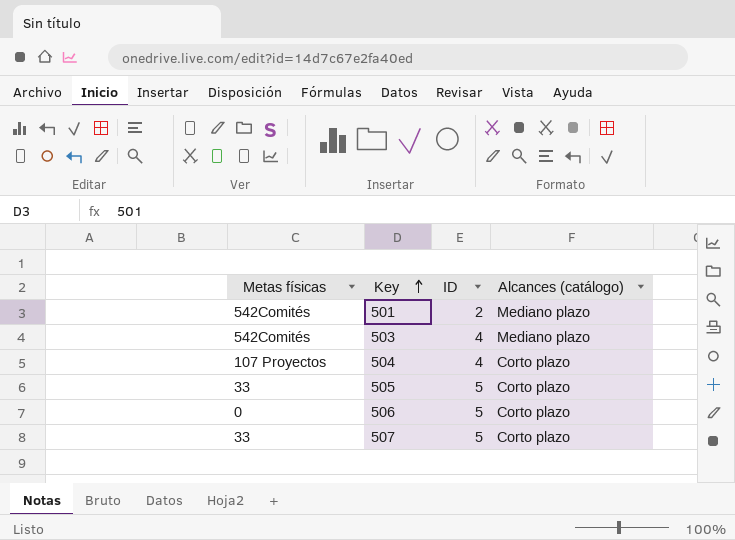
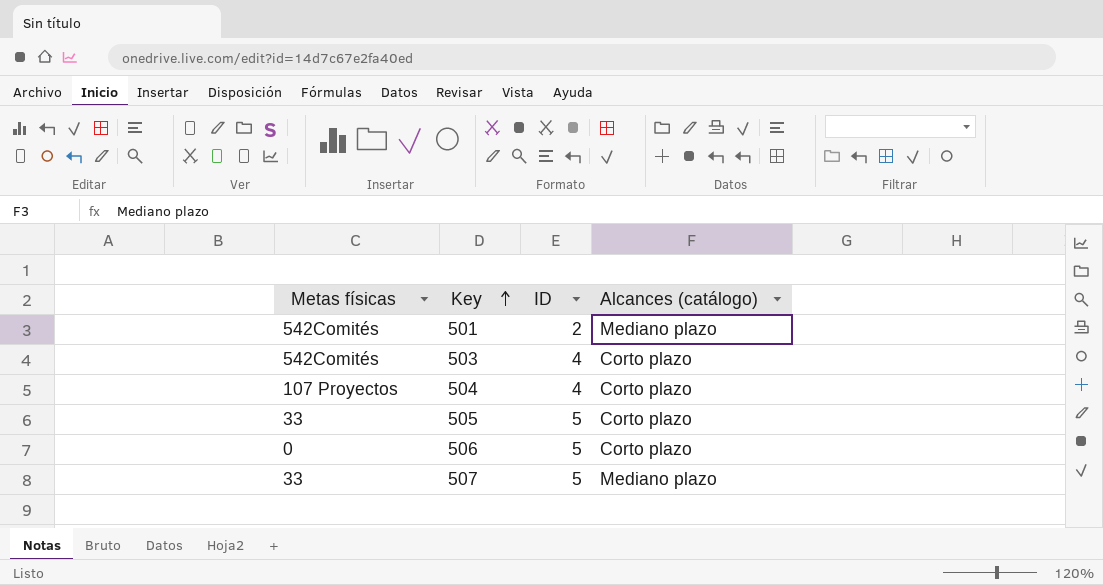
503 | Alcances (catálogo): Mediano plazo -> Corto plazo
507 | Alcances (catálogo): Corto plazo -> Mediano plazo

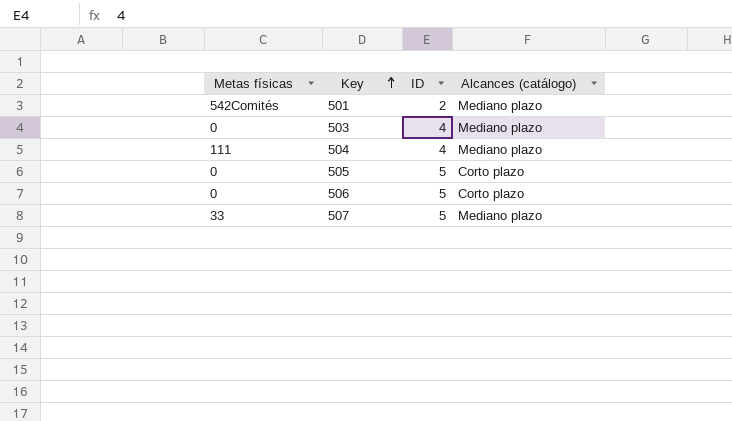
503 | Metas físicas: 542Comités -> 0
503 | Alcances (catálogo): Corto plazo -> Mediano plazo
504 | Metas físicas: 107 Proyectos -> 111
504 | Alcances (catálogo): Corto plazo -> Mediano plazo
505 | Metas físicas: 33 -> 0

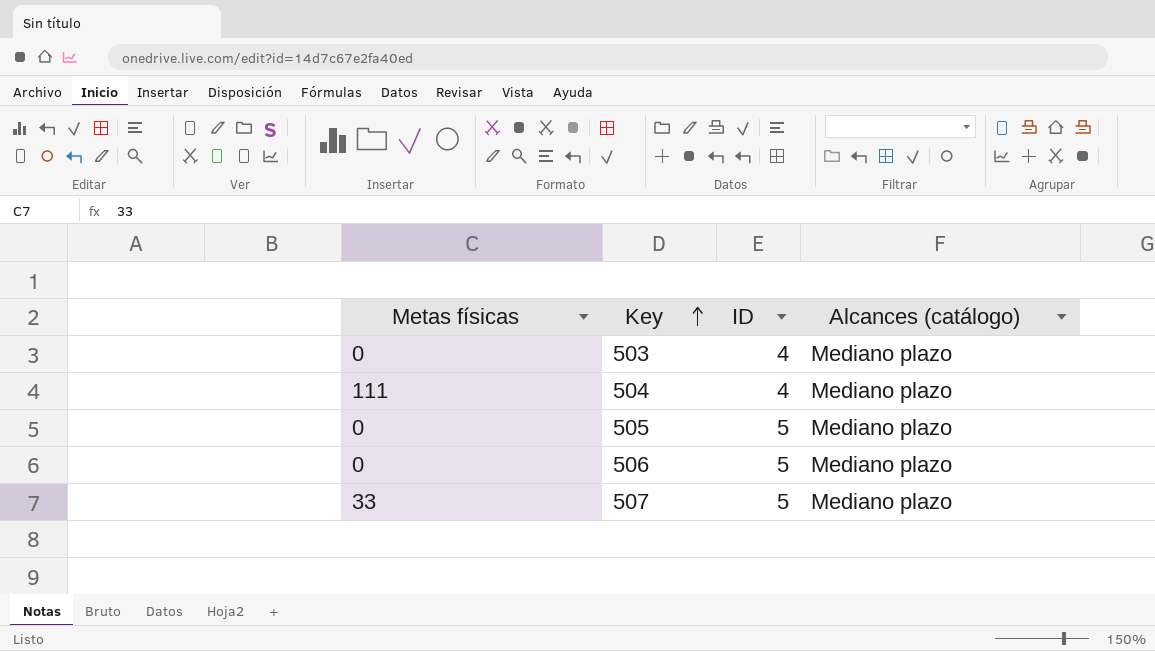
row 501: 542Comités | 2 | Mediano plazo -> none
505 | Alcances (catálogo): Corto plazo -> Mediano plazo
506 | Alcances (catálogo): Corto plazo -> Mediano plazo

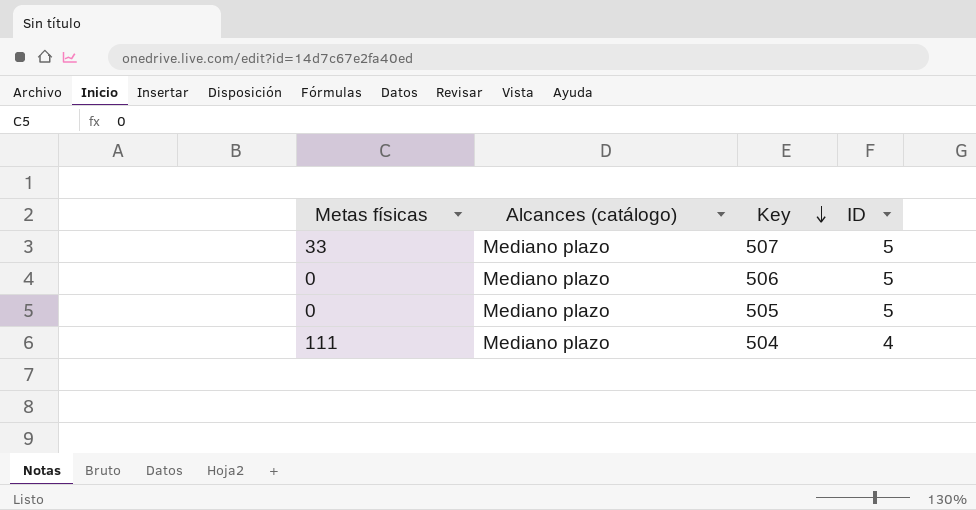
row order: Key ascending -> Key descending
column Alcances (catálogo) | position: 4 -> 2
row 503: 0 | 4 | Mediano plazo -> none

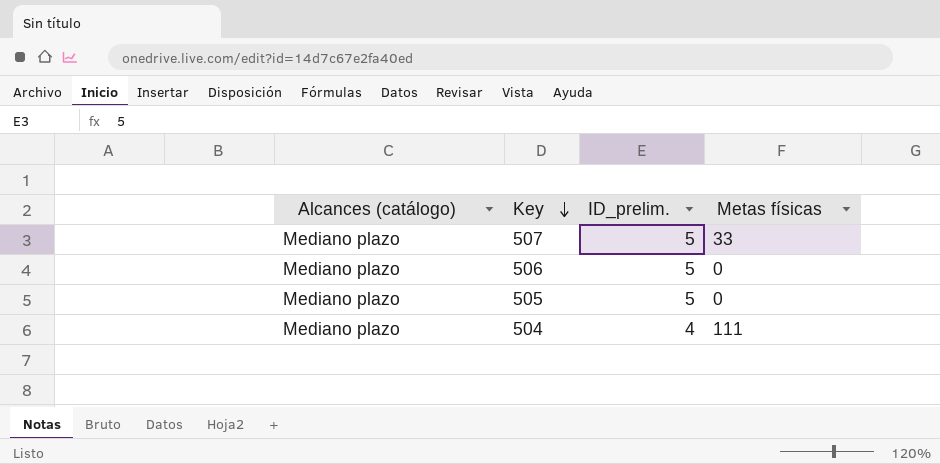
column name: ID -> ID_prelim.
column Metas físicas | position: 1 -> 4

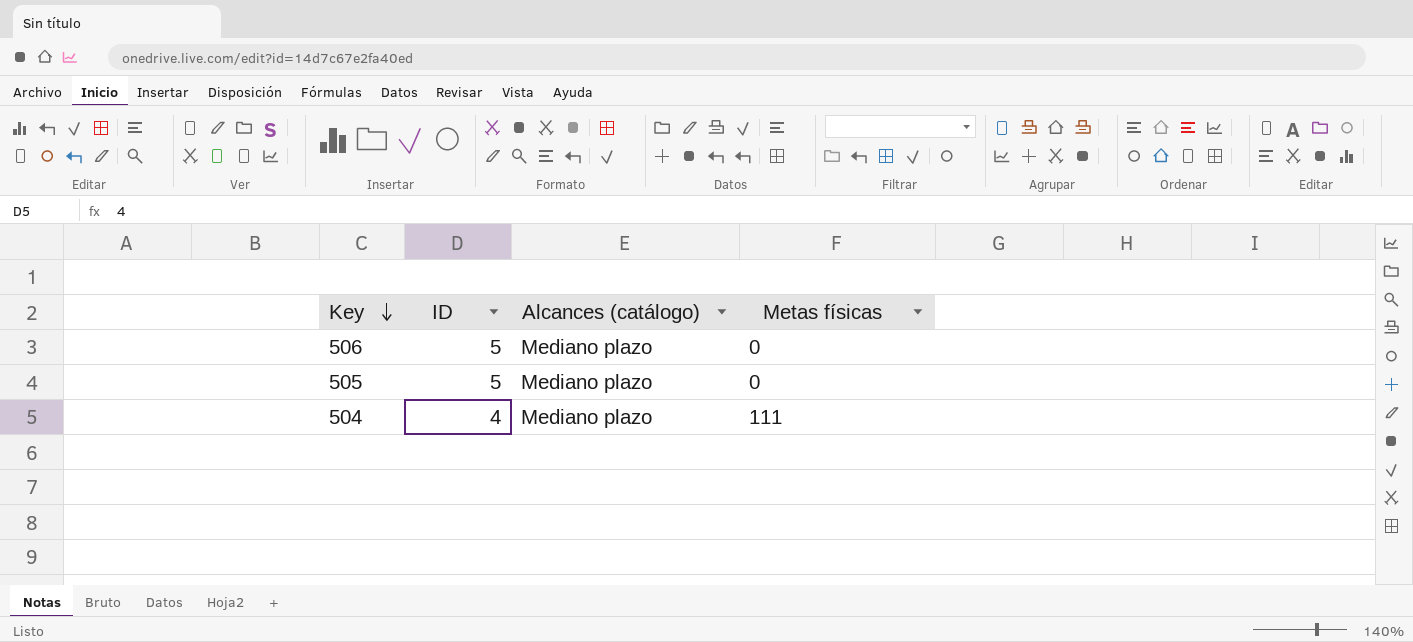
column name: ID_prelim. -> ID
column Alcances (catálogo) | position: 1 -> 3
row 507: Mediano plazo | 5 | 33 -> none

